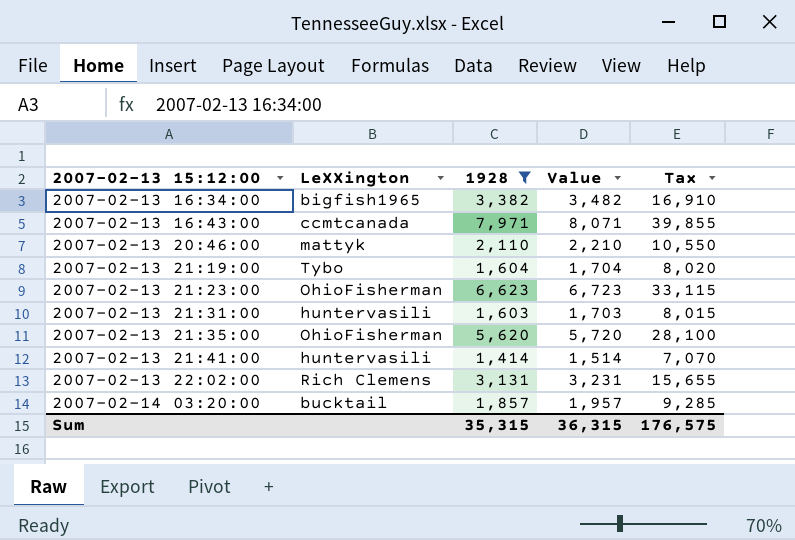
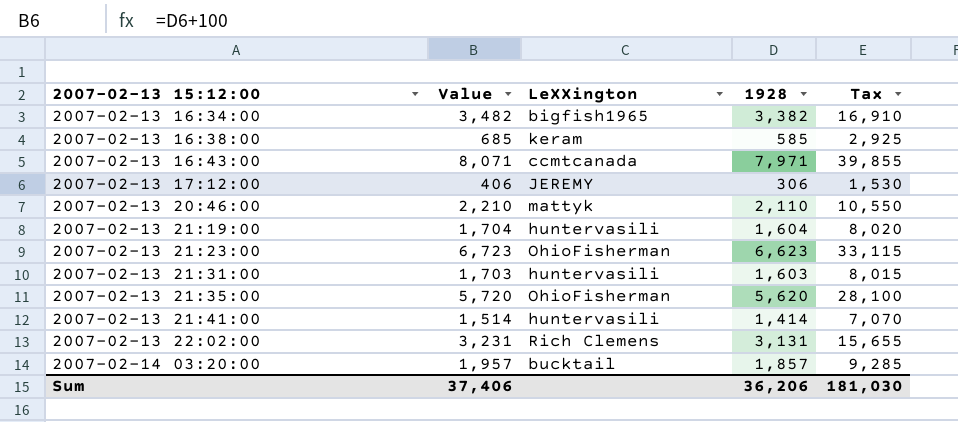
filter: 1928 >= 1,414 -> none
column Value | position: 4 -> 2
2007-02-13 21:19:00 | LeXXington: Tybo -> huntervasili
Sum | Value: 36,315 -> 37,406
Sum | 1928: 35,315 -> 36,206
Sum | Tax: 176,575 -> 181,030

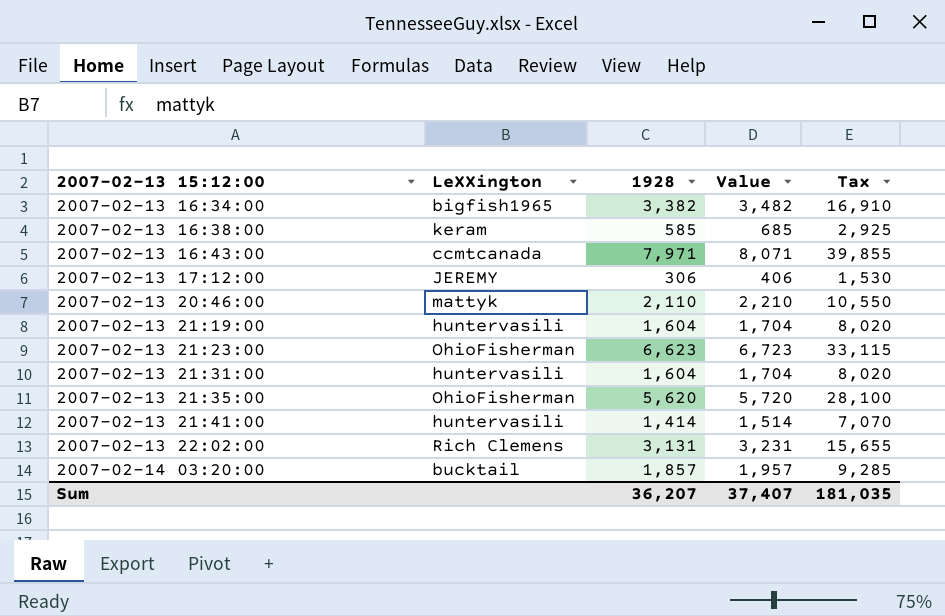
column Value | position: 2 -> 4
2007-02-13 21:31:00 | 1928: 1,603 -> 1,604
2007-02-13 21:31:00 | Value: 1,703 -> 1,704
2007-02-13 21:31:00 | Tax: 8,015 -> 8,020
Sum | 1928: 36,206 -> 36,207
Sum | Value: 37,406 -> 37,407
Sum | Tax: 181,030 -> 181,035

